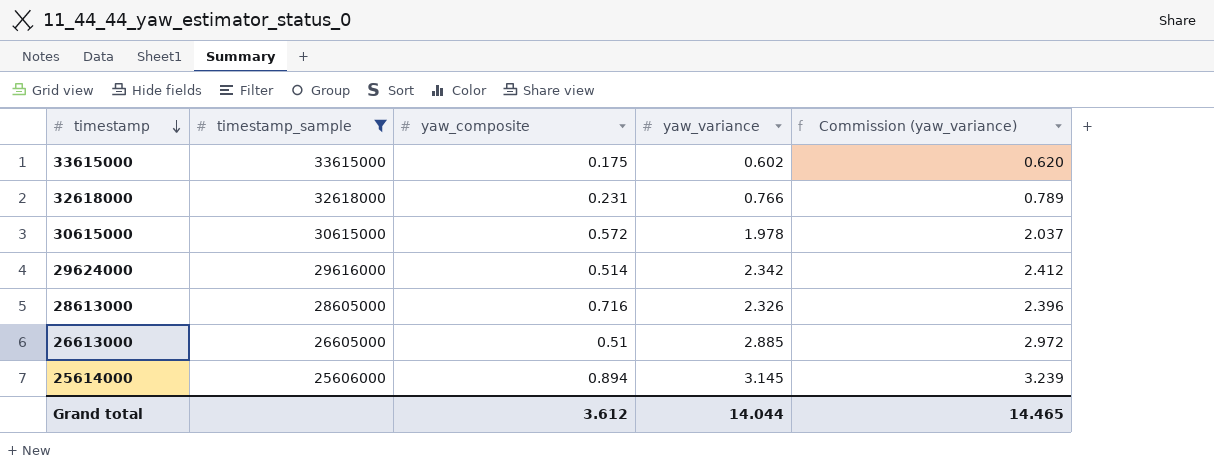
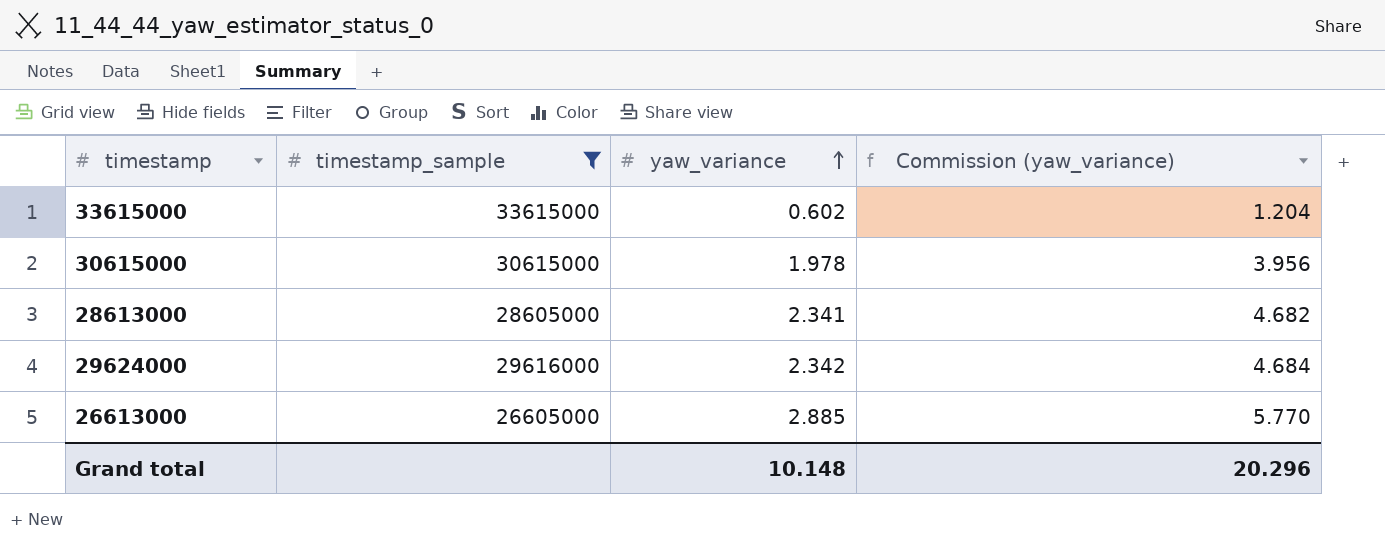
row order: timestamp descending -> yaw_variance ascending
column yaw_composite | position: 3 -> none
column Commission (yaw_variance) | formula: [yaw_variance] * 1.03 -> [yaw_variance] * 2
row 32618000: 32618000 | 0.231 | 0.766 | 0.789 -> none
row 25614000: 25606000 | 0.894 | 3.145 | 3.239 -> none
28613000 | yaw_variance: 2.326 -> 2.341
Grand total | yaw_variance: 14.044 -> 10.148
Grand total | Commission (yaw_variance): 14.465 -> 20.296

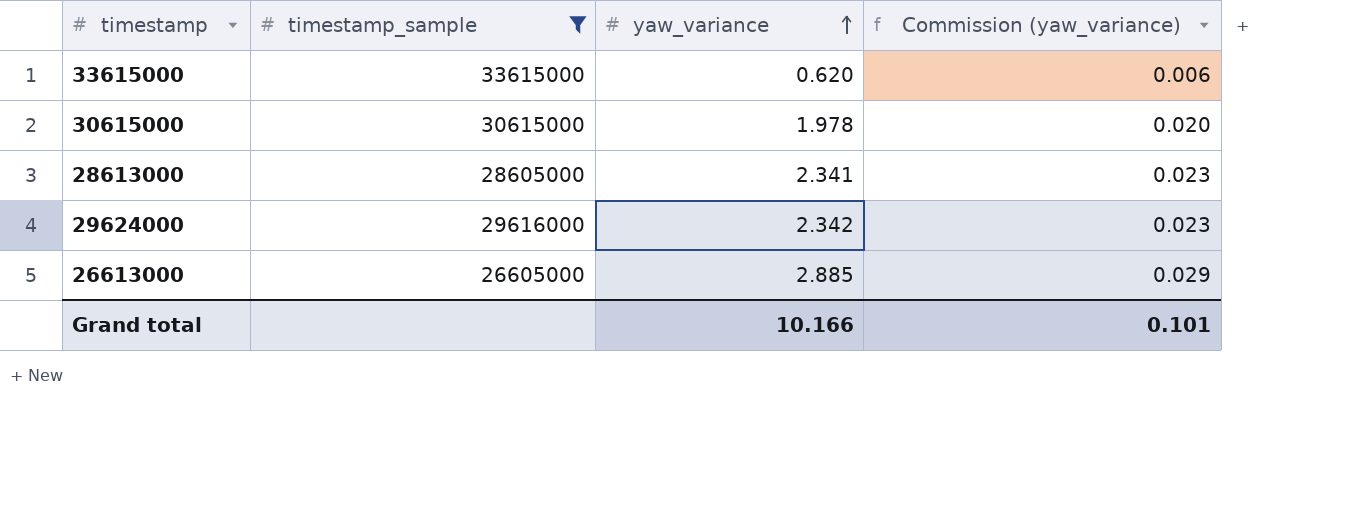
column Commission (yaw_variance) | formula: [yaw_variance] * 2 -> [yaw_variance] * 0.01
33615000 | yaw_variance: 0.602 -> 0.620
Grand total | yaw_variance: 10.148 -> 10.166
Grand total | Commission (yaw_variance): 20.296 -> 0.101

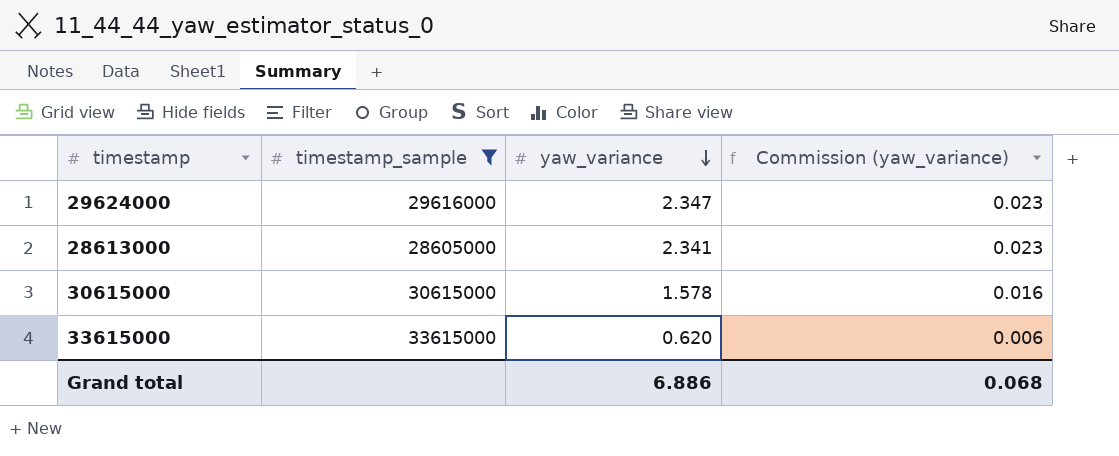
row order: yaw_variance ascending -> yaw_variance descending
row 26613000: 26605000 | 2.885 | 0.029 -> none
29624000 | yaw_variance: 2.342 -> 2.347
30615000 | yaw_variance: 1.978 -> 1.578
30615000 | Commission (yaw_variance): 0.020 -> 0.016
Grand total | yaw_variance: 10.166 -> 6.886
Grand total | Commission (yaw_variance): 0.101 -> 0.068

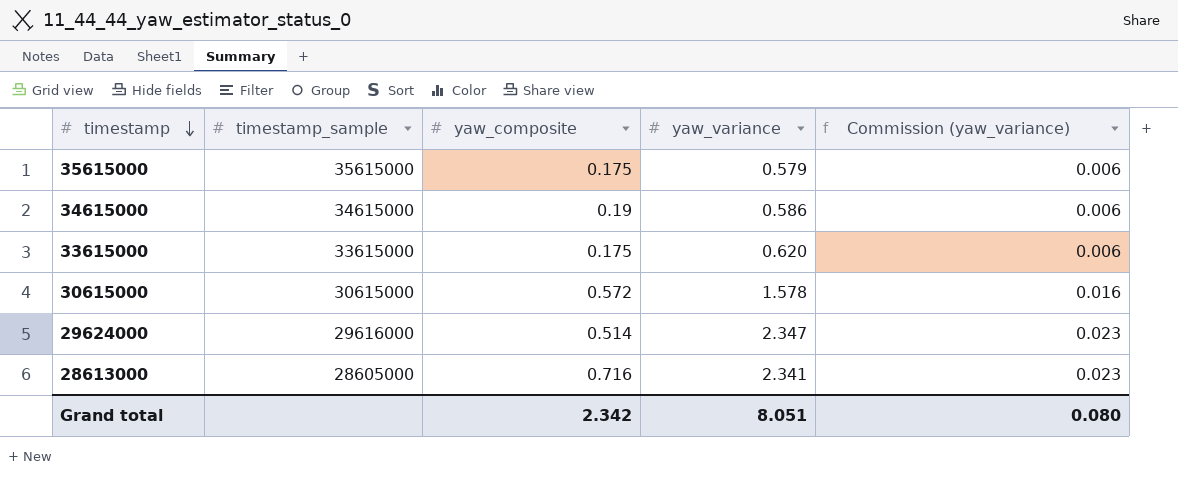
filter: timestamp_sample <= 33615000 -> none
row order: yaw_variance descending -> timestamp descending
column yaw_composite | position: none -> 3
Grand total | yaw_variance: 6.886 -> 8.051
Grand total | Commission (yaw_variance): 0.068 -> 0.080

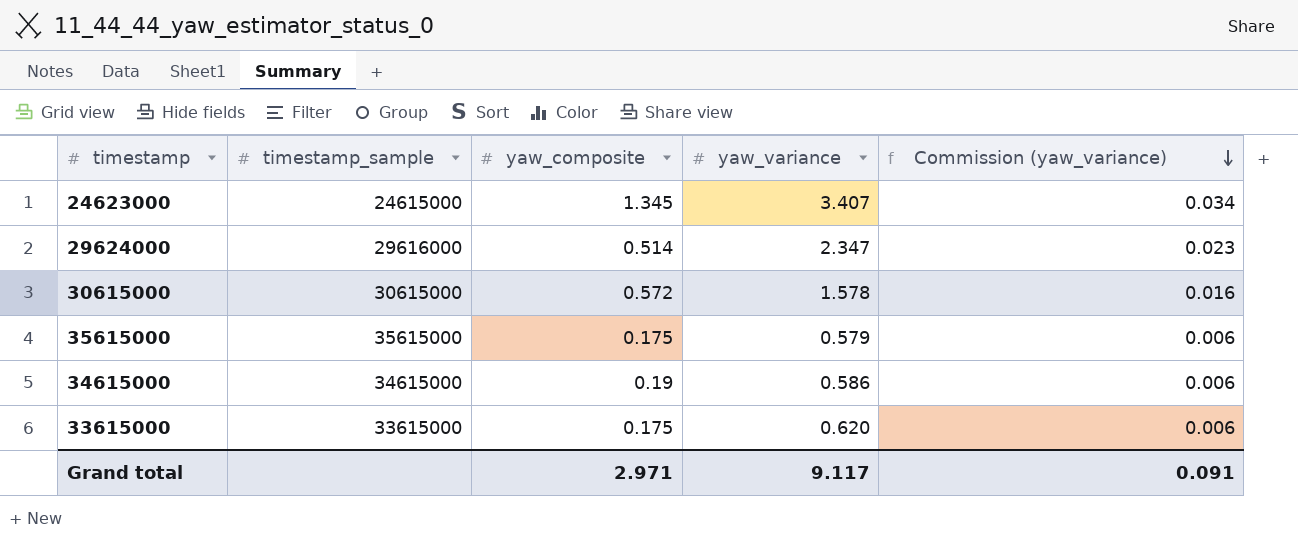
row order: timestamp descending -> Commission (yaw_variance) descending
row 28613000: 28605000 | 0.716 | 2.341 | 0.023 -> none
row 24623000: none -> 24615000 | 1.345 | 3.407 | 0.034
Grand total | yaw_composite: 2.342 -> 2.971
Grand total | yaw_variance: 8.051 -> 9.117
Grand total | Commission (yaw_variance): 0.080 -> 0.091

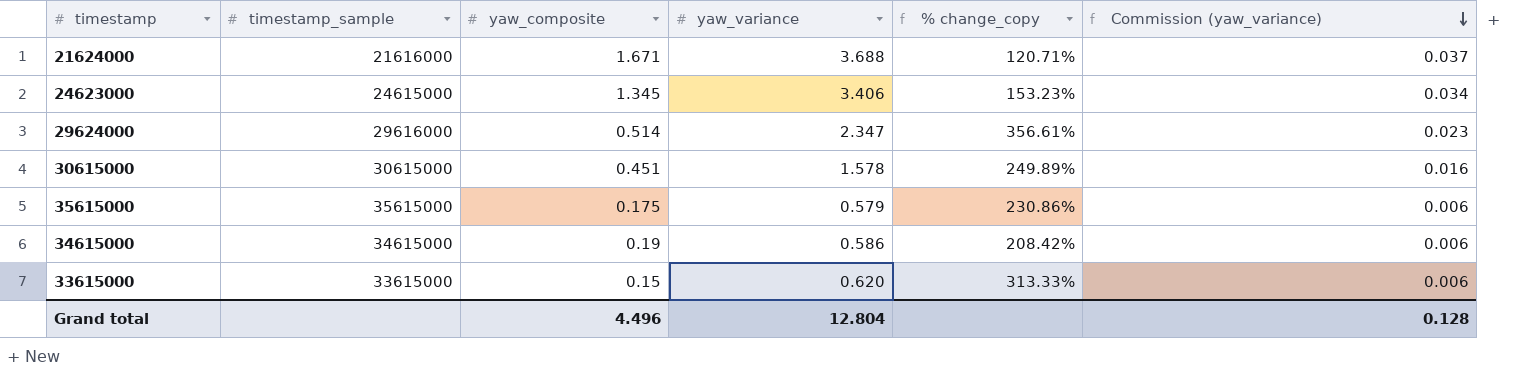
column % change_copy | formula: none -> ([yaw_variance] - [yaw_composite]) / [yaw_composite]
row 21624000: none -> 21616000 | 1.671 | 3.688 | 120.71% | 0.037
24623000 | yaw_variance: 3.407 -> 3.406
30615000 | yaw_composite: 0.572 -> 0.451
33615000 | yaw_composite: 0.175 -> 0.15
Grand total | yaw_composite: 2.971 -> 4.496
Grand total | yaw_variance: 9.117 -> 12.804
Grand total | Commission (yaw_variance): 0.091 -> 0.128

